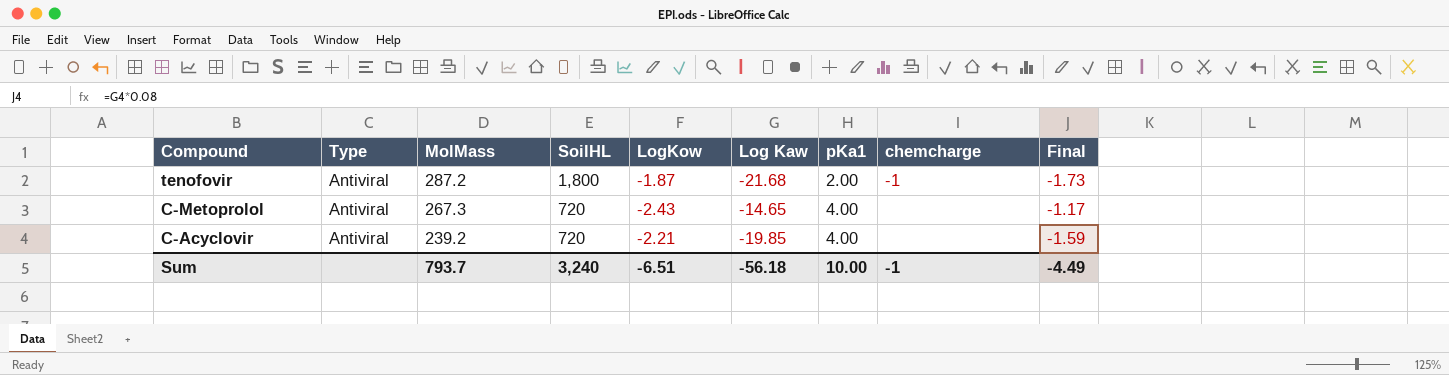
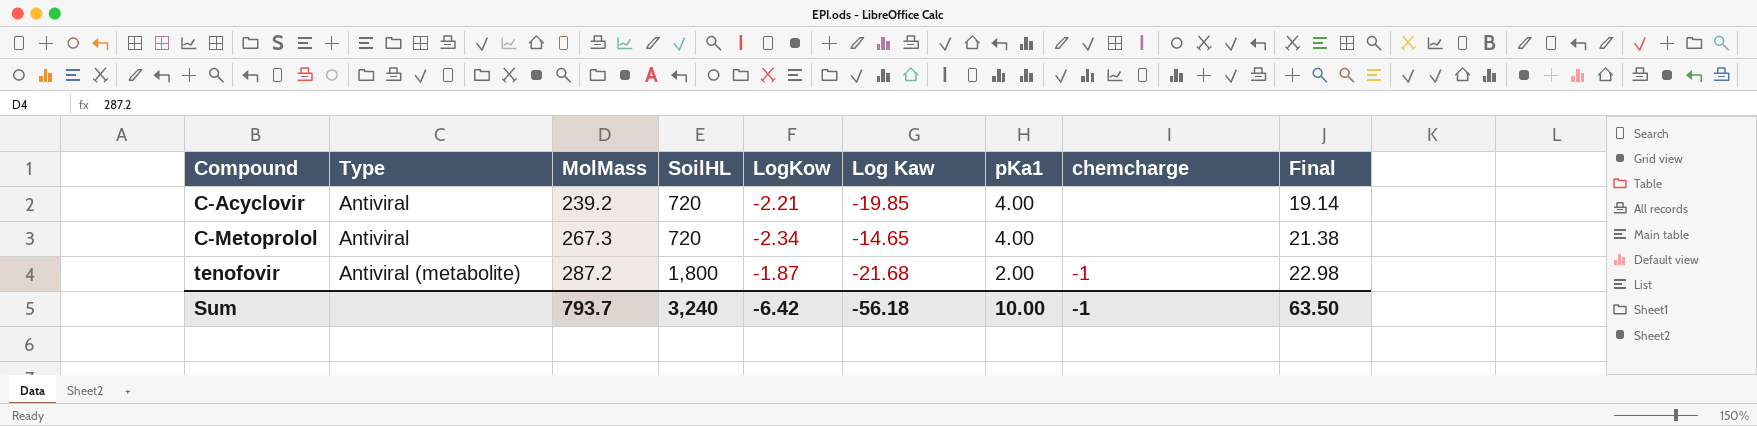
row order: Compound descending -> Compound ascending
column Final | formula: [Log Kaw] * 0.08 -> [MolMass] * 0.08
C-Metoprolol | LogKow: -2.43 -> -2.34
tenofovir | Type: Antiviral -> Antiviral (metabolite)
Sum | LogKow: -6.51 -> -6.42
Sum | Final: -4.49 -> 63.50

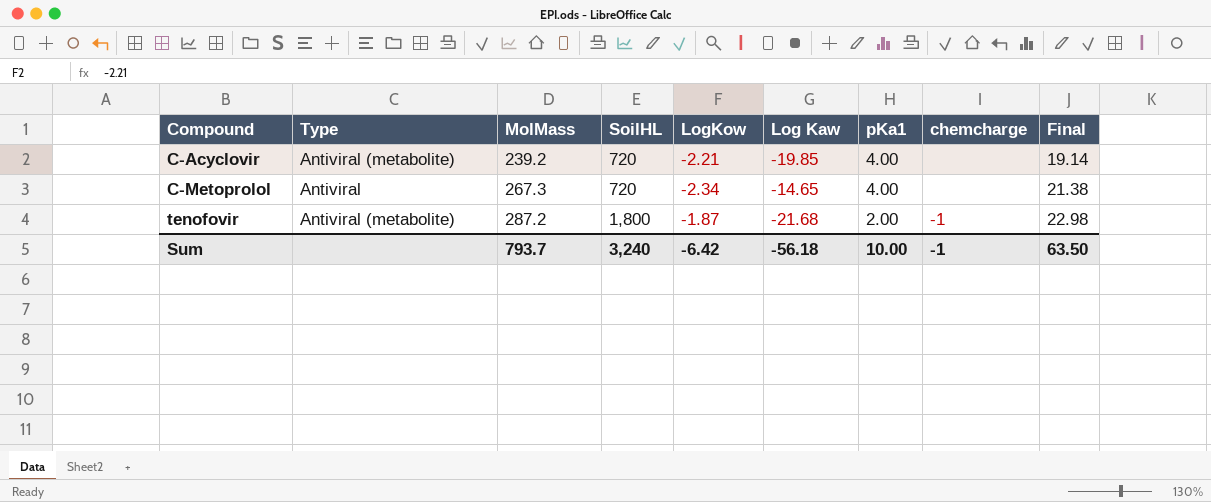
C-Acyclovir | Type: Antiviral -> Antiviral (metabolite)

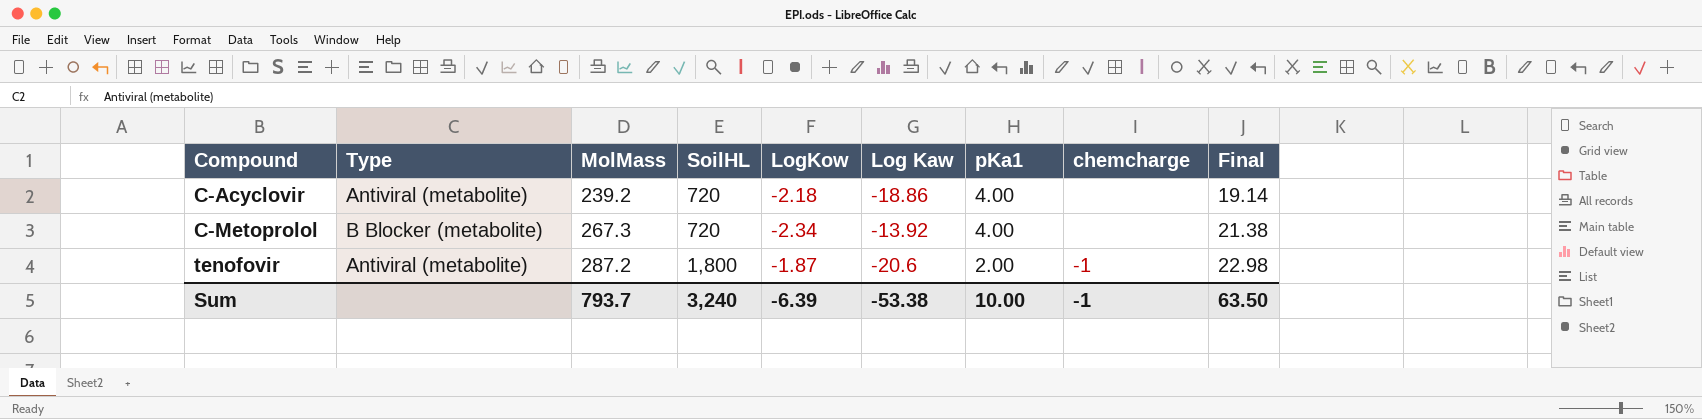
C-Acyclovir | LogKow: -2.21 -> -2.18
C-Acyclovir | Log Kaw: -19.85 -> -18.86
C-Metoprolol | Type: Antiviral -> B Blocker (metabolite)
C-Metoprolol | Log Kaw: -14.65 -> -13.92
tenofovir | Log Kaw: -21.68 -> -20.6
Sum | LogKow: -6.42 -> -6.39
Sum | Log Kaw: -56.18 -> -53.38

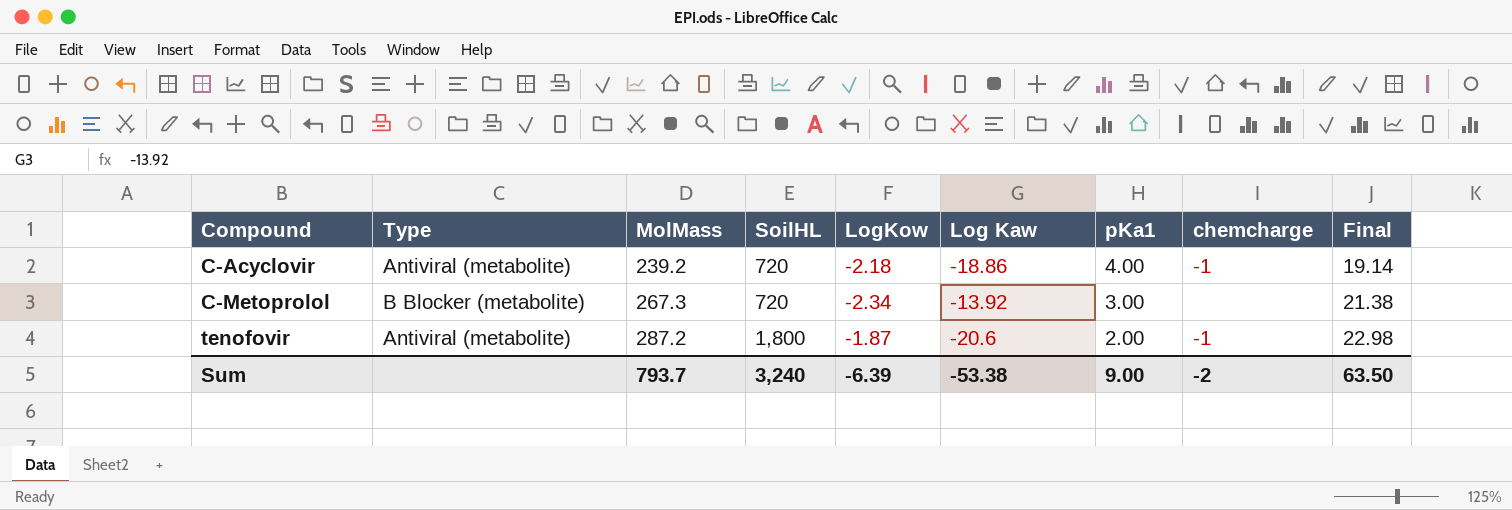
C-Acyclovir | chemcharge: none -> -1
C-Metoprolol | pKa1: 4.00 -> 3.00
Sum | pKa1: 10.00 -> 9.00
Sum | chemcharge: -1 -> -2

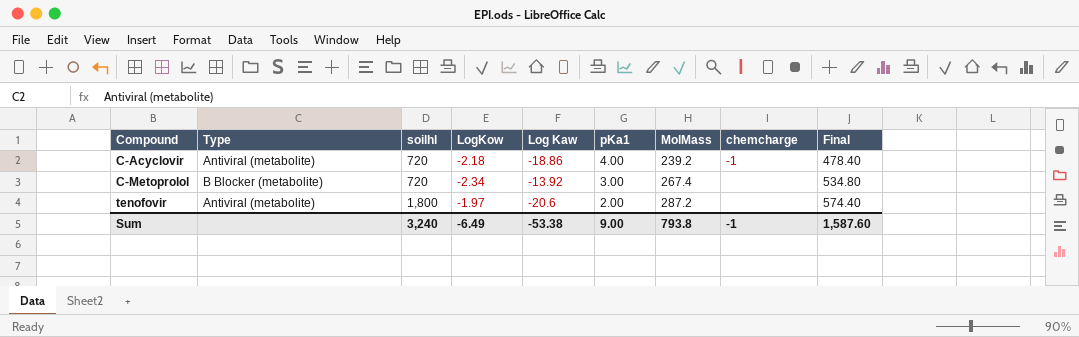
column name: SoilHL -> soilhl
column MolMass | position: 3 -> 7
column Final | formula: [MolMass] * 0.08 -> [MolMass] * 2
C-Metoprolol | MolMass: 267.3 -> 267.4
tenofovir | LogKow: -1.87 -> -1.97
tenofovir | chemcharge: -1 -> none
Sum | LogKow: -6.39 -> -6.49
Sum | MolMass: 793.7 -> 793.8
Sum | chemcharge: -2 -> -1
Sum | Final: 63.50 -> 1,587.60

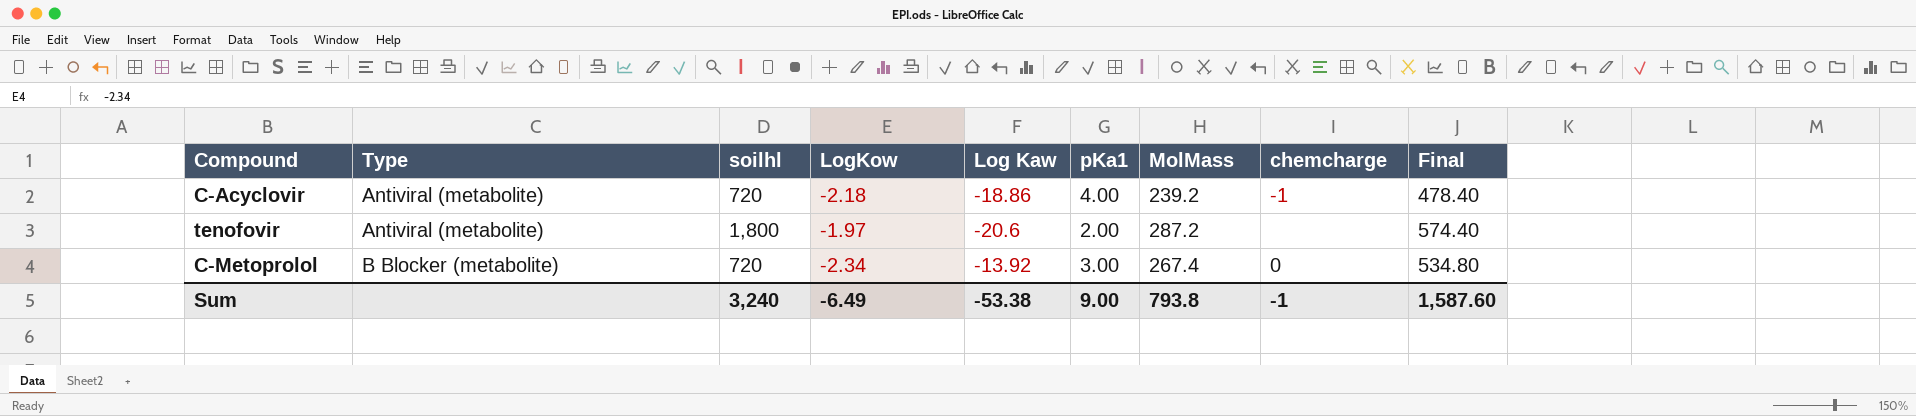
row order: Compound ascending -> Type ascending
C-Metoprolol | chemcharge: none -> 0

